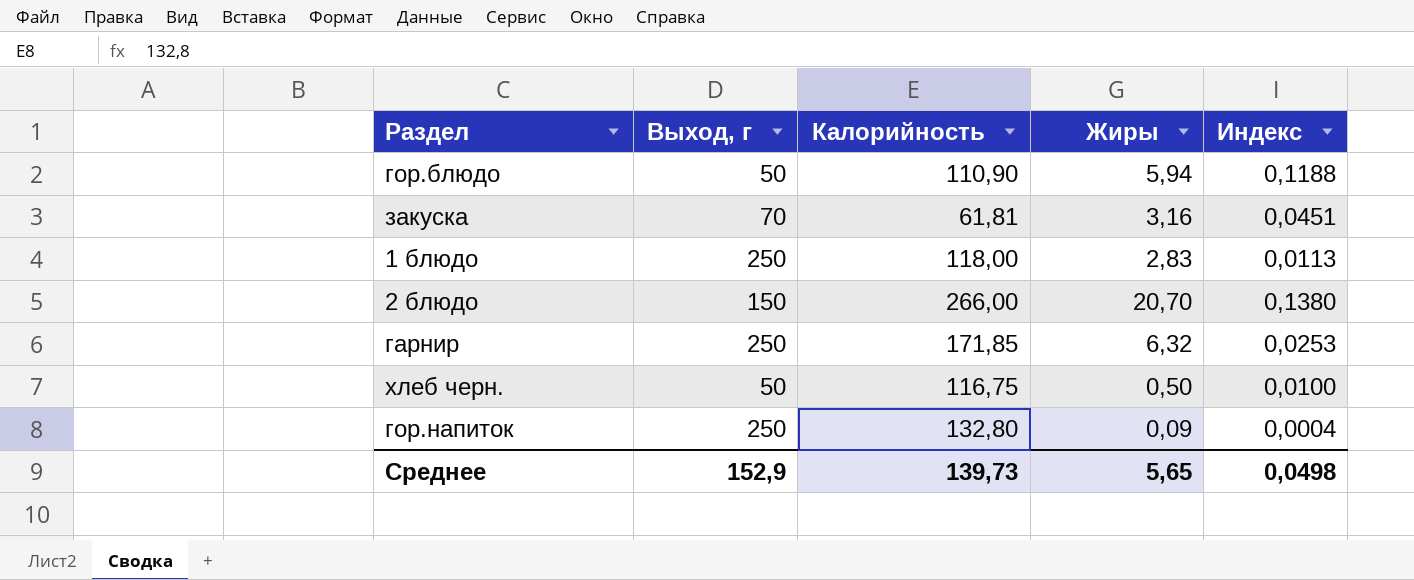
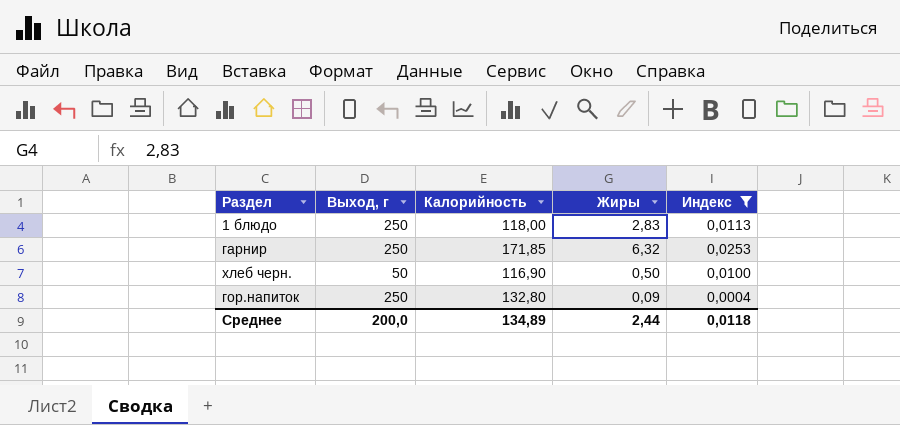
filter: none -> Индекс <= 0,0253
хлеб черн. | Калорийность: 116,75 -> 116,90
Среднее | Выход, г: 152,9 -> 200,0
Среднее | Калорийность: 139,73 -> 134,89
Среднее | Жиры: 5,65 -> 2,44
Среднее | Индекс: 0,0498 -> 0,0118

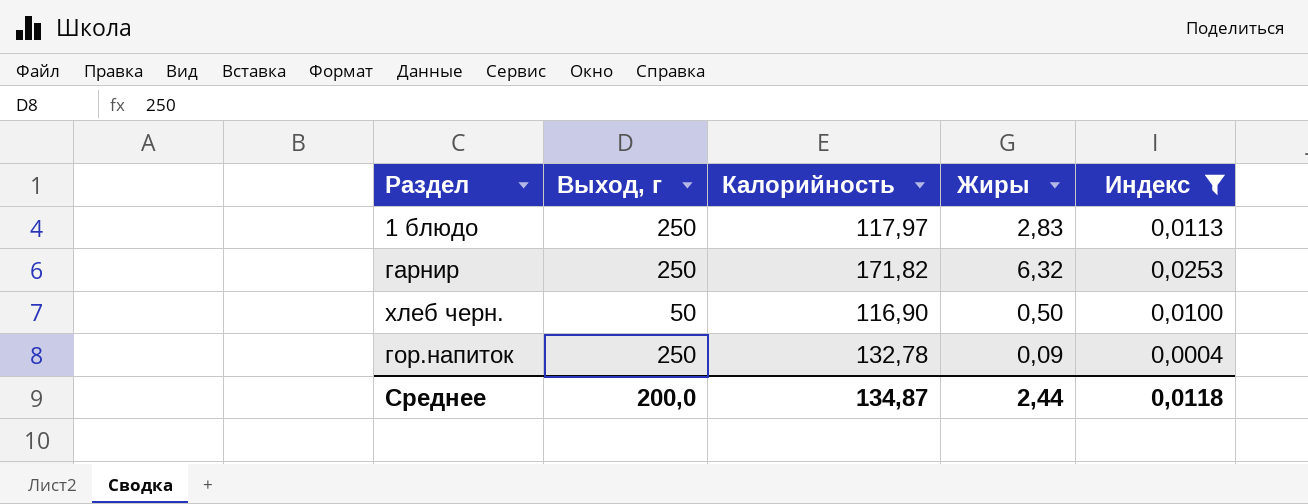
1 блюдо | Калорийность: 118,00 -> 117,97
гарнир | Калорийность: 171,85 -> 171,82
гор.напиток | Калорийность: 132,80 -> 132,78
Среднее | Калорийность: 134,89 -> 134,87

